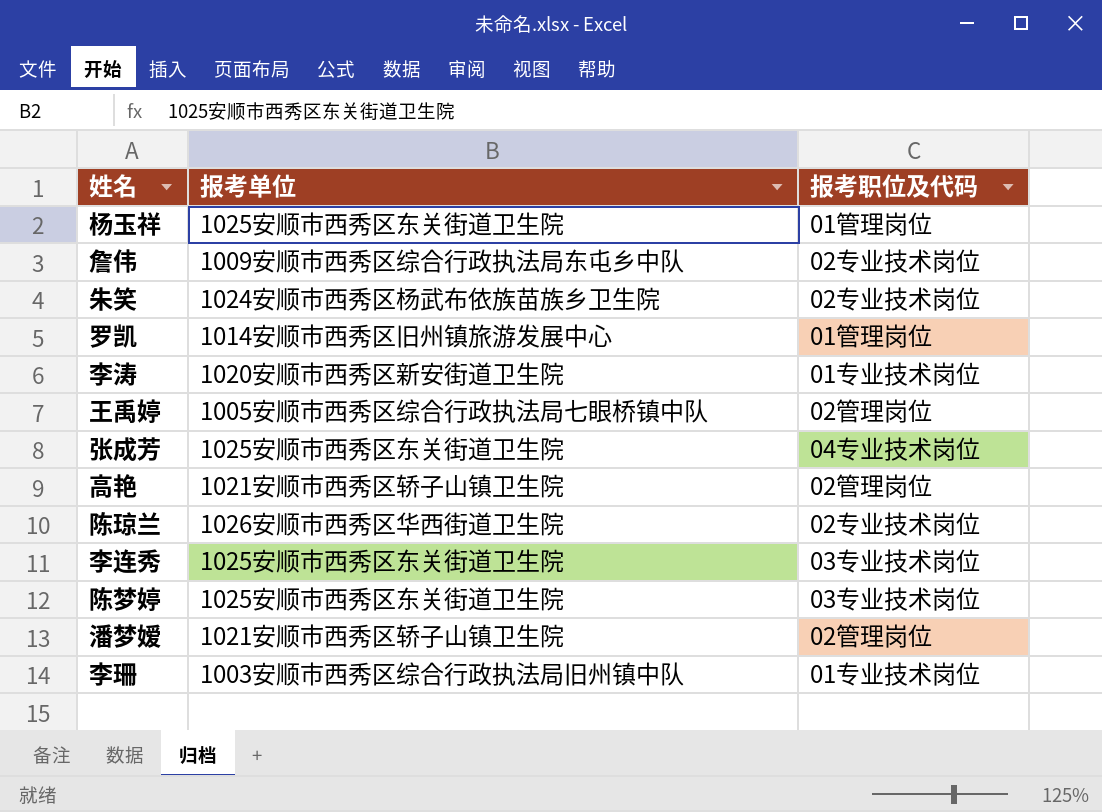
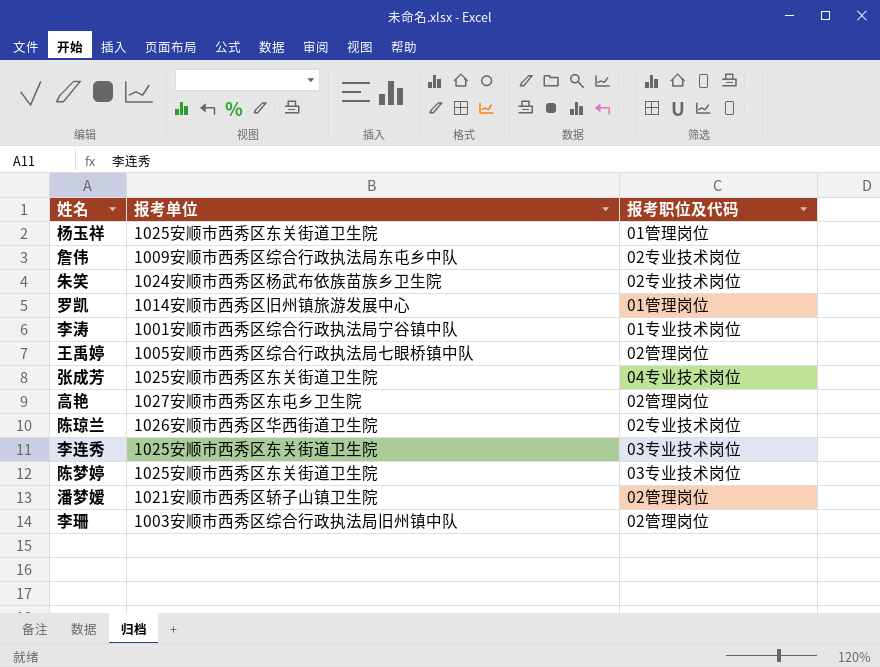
李涛 | 报考单位: 1020安顺市西秀区新安街道卫生院 -> 1001安顺市西秀区综合行政执法局宁谷镇中队
高艳 | 报考单位: 1021安顺市西秀区轿子山镇卫生院 -> 1027安顺市西秀区东屯乡卫生院
李珊 | 报考职位及代码: 01专业技术岗位 -> 02管理岗位

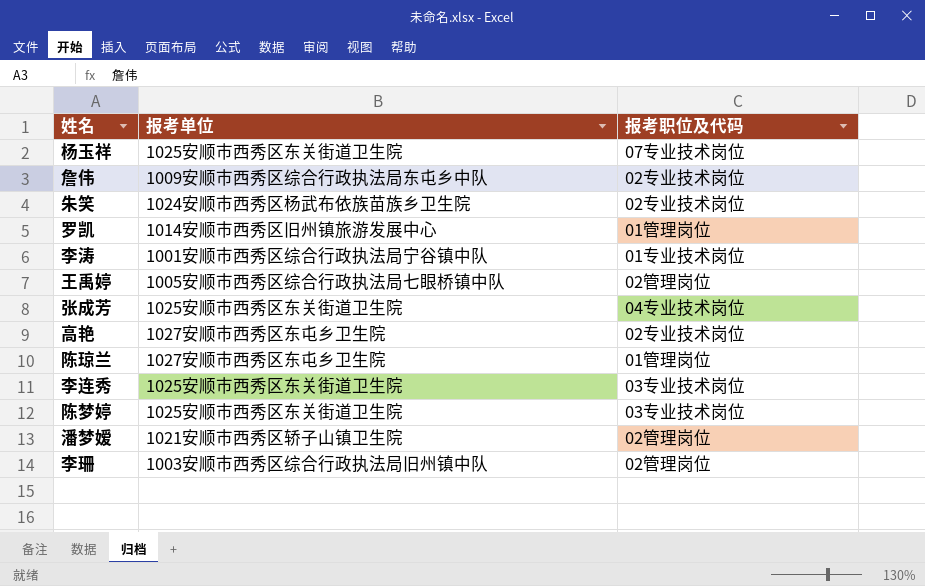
杨玉祥 | 报考职位及代码: 01管理岗位 -> 07专业技术岗位
高艳 | 报考职位及代码: 02管理岗位 -> 02专业技术岗位
陈琼兰 | 报考单位: 1026安顺市西秀区华西街道卫生院 -> 1027安顺市西秀区东屯乡卫生院
陈琼兰 | 报考职位及代码: 02专业技术岗位 -> 01管理岗位

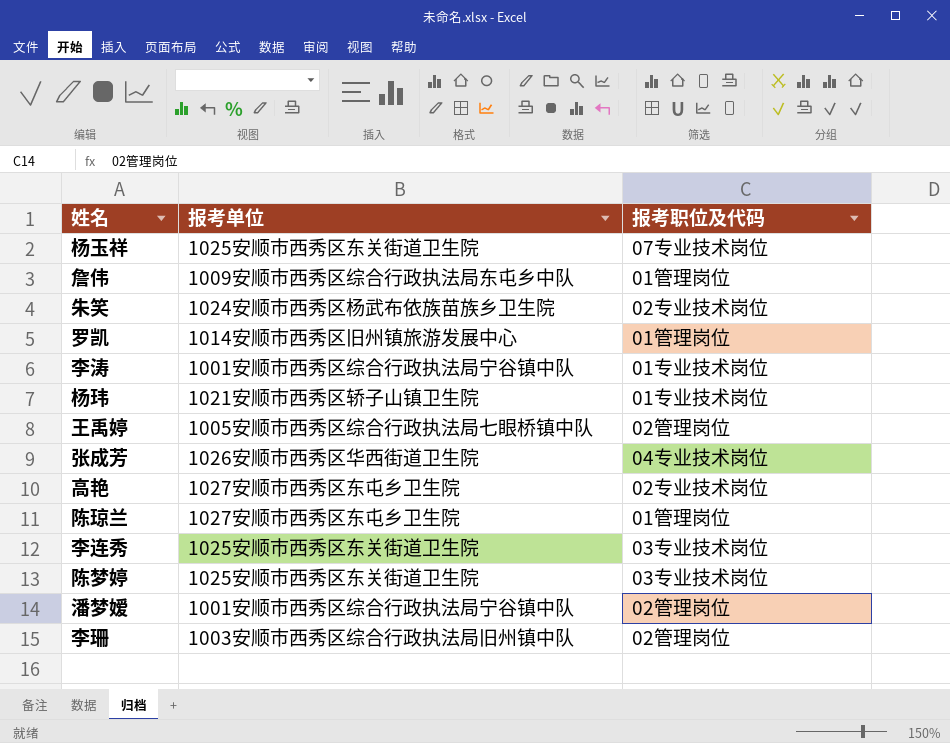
詹伟 | 报考职位及代码: 02专业技术岗位 -> 01管理岗位
row 杨玮: none -> 1021安顺市西秀区轿子山镇卫生院 | 01专业技术岗位
张成芳 | 报考单位: 1025安顺市西秀区东关街道卫生院 -> 1026安顺市西秀区华西街道卫生院
潘梦嫒 | 报考单位: 1021安顺市西秀区轿子山镇卫生院 -> 1001安顺市西秀区综合行政执法局宁谷镇中队

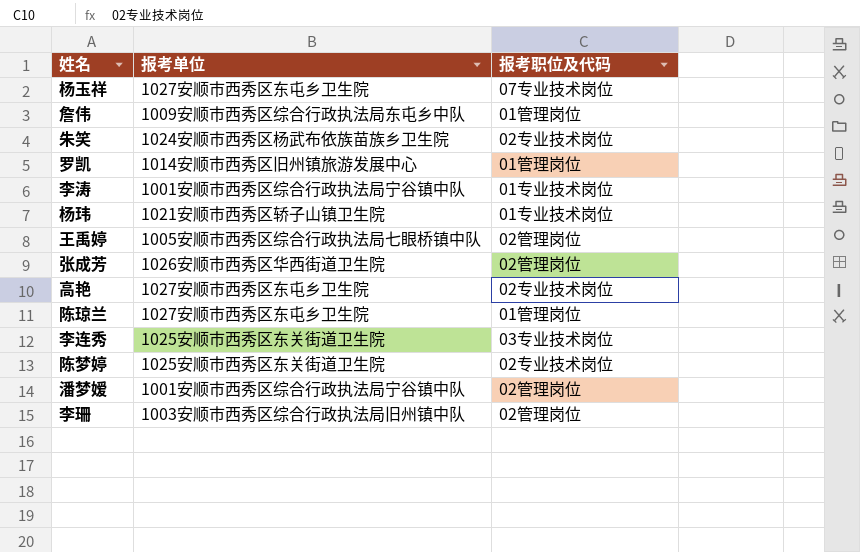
杨玉祥 | 报考单位: 1025安顺市西秀区东关街道卫生院 -> 1027安顺市西秀区东屯乡卫生院
张成芳 | 报考职位及代码: 04专业技术岗位 -> 02管理岗位
陈梦婷 | 报考职位及代码: 03专业技术岗位 -> 02专业技术岗位

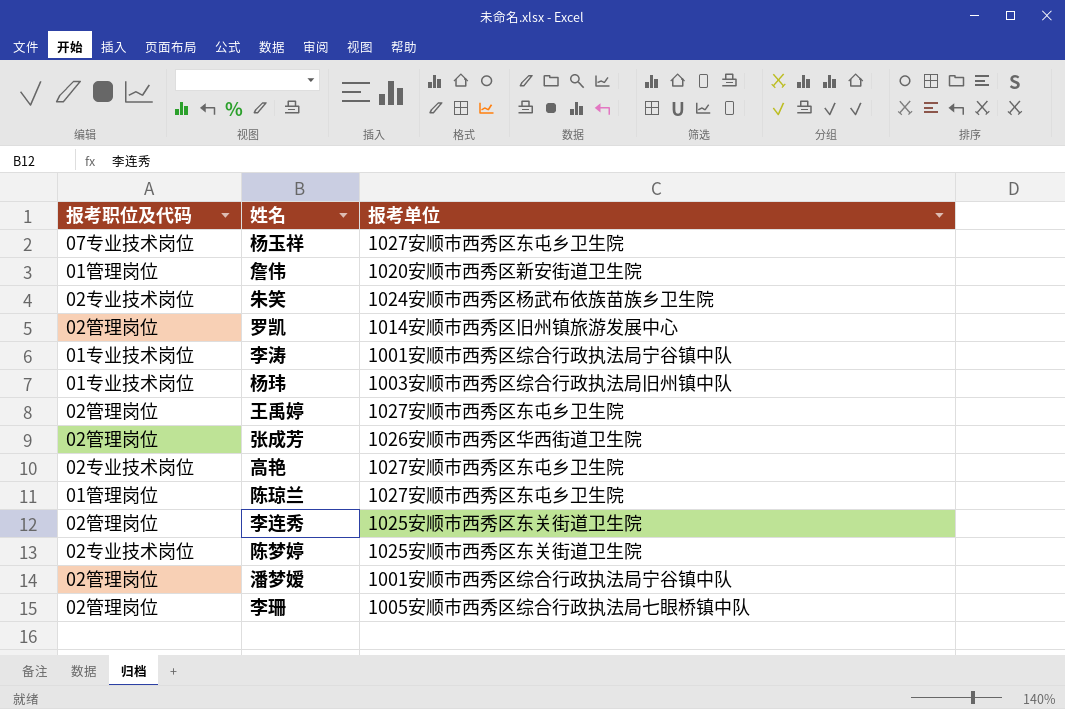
column 报考职位及代码 | position: 3 -> 1
詹伟 | 报考单位: 1009安顺市西秀区综合行政执法局东屯乡中队 -> 1020安顺市西秀区新安街道卫生院
罗凯 | 报考职位及代码: 01管理岗位 -> 02管理岗位
杨玮 | 报考单位: 1021安顺市西秀区轿子山镇卫生院 -> 1003安顺市西秀区综合行政执法局旧州镇中队
王禹婷 | 报考单位: 1005安顺市西秀区综合行政执法局七眼桥镇中队 -> 1027安顺市西秀区东屯乡卫生院
李连秀 | 报考职位及代码: 03专业技术岗位 -> 02管理岗位
李珊 | 报考单位: 1003安顺市西秀区综合行政执法局旧州镇中队 -> 1005安顺市西秀区综合行政执法局七眼桥镇中队

